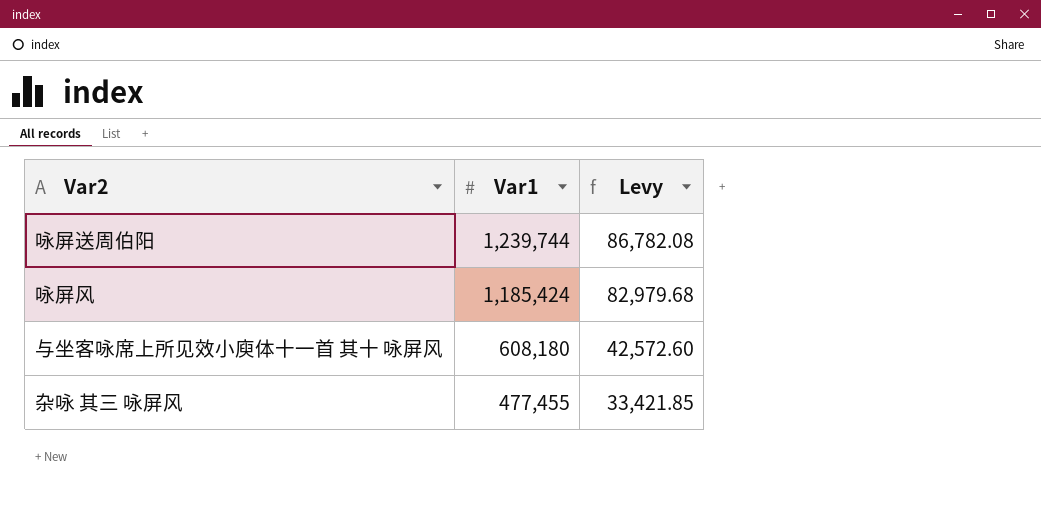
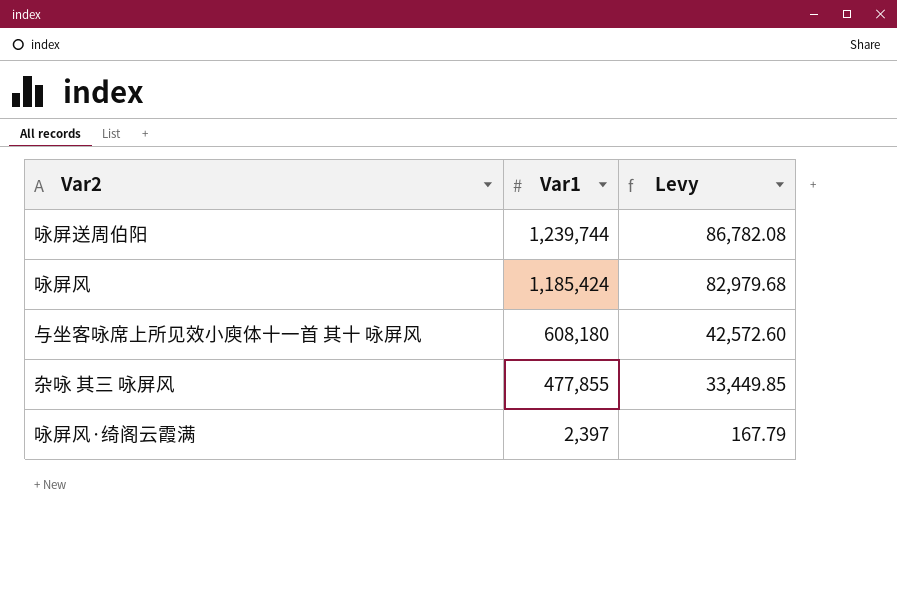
杂咏 其三 咏屏风 | Var1: 477,455 -> 477,855
杂咏 其三 咏屏风 | Levy: 33,421.85 -> 33,449.85
row 咏屏风·绮阁云霞满: none -> 2,397 | 167.79

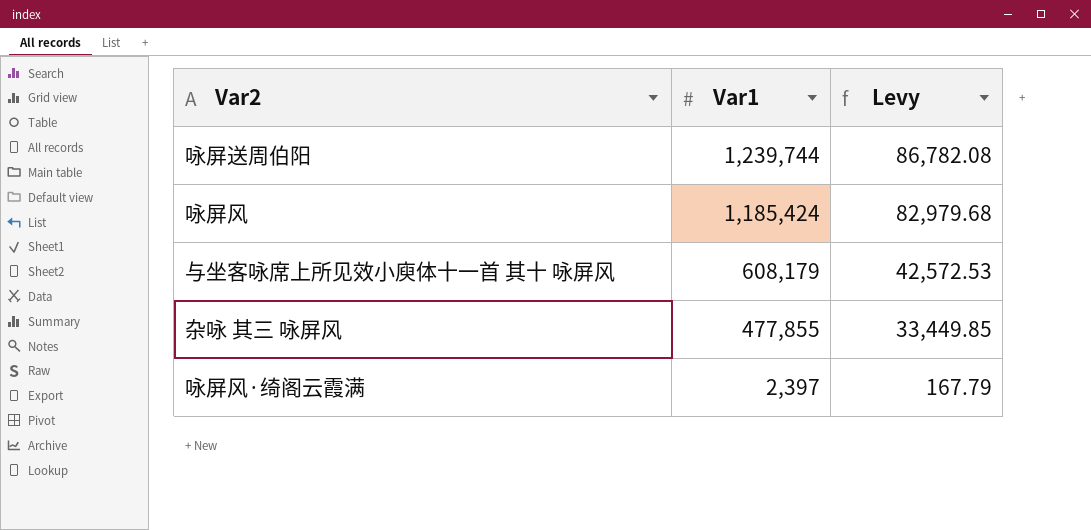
与坐客咏席上所见效小庾体十一首 其十 咏屏风 | Var1: 608,180 -> 608,179
与坐客咏席上所见效小庾体十一首 其十 咏屏风 | Levy: 42,572.60 -> 42,572.53

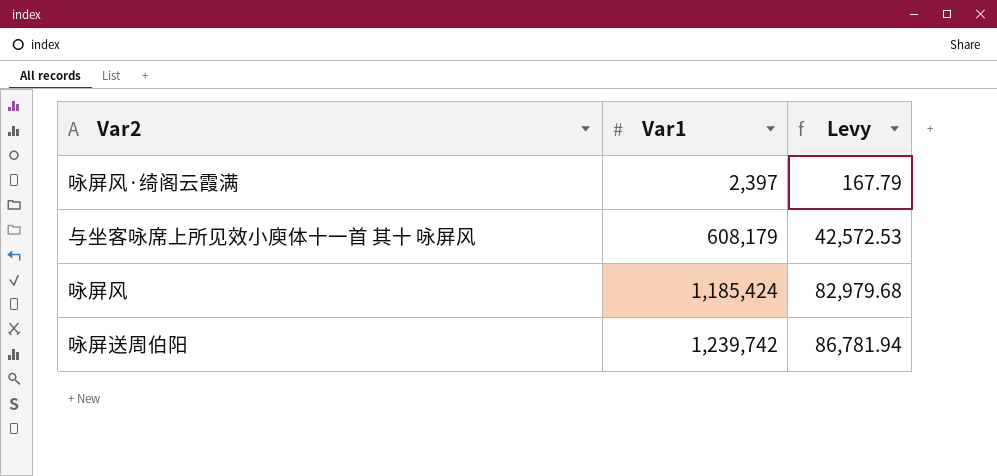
row order: Var1 descending -> Var1 ascending
row 杂咏 其三 咏屏风: 477,855 | 33,449.85 -> none
咏屏送周伯阳 | Var1: 1,239,744 -> 1,239,742
咏屏送周伯阳 | Levy: 86,782.08 -> 86,781.94

